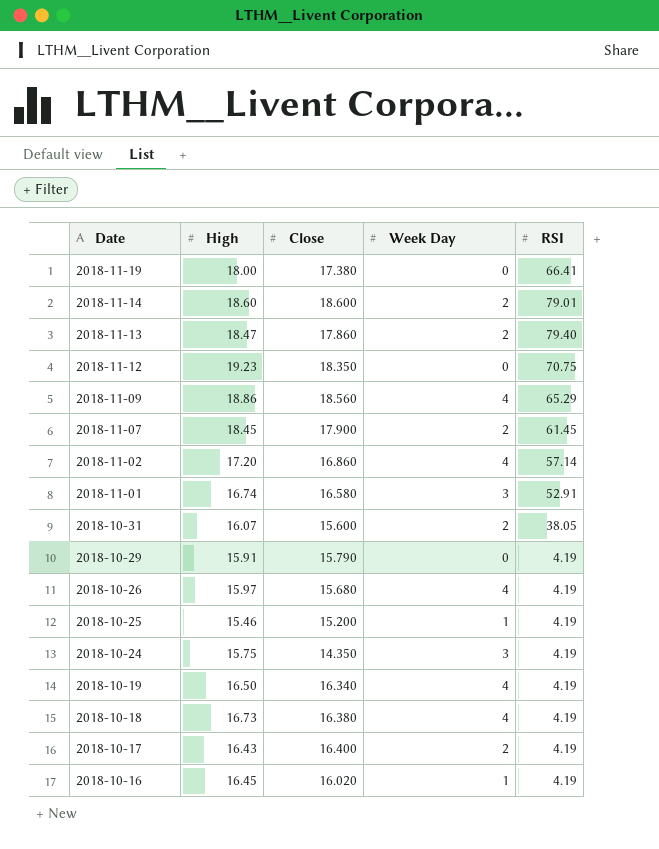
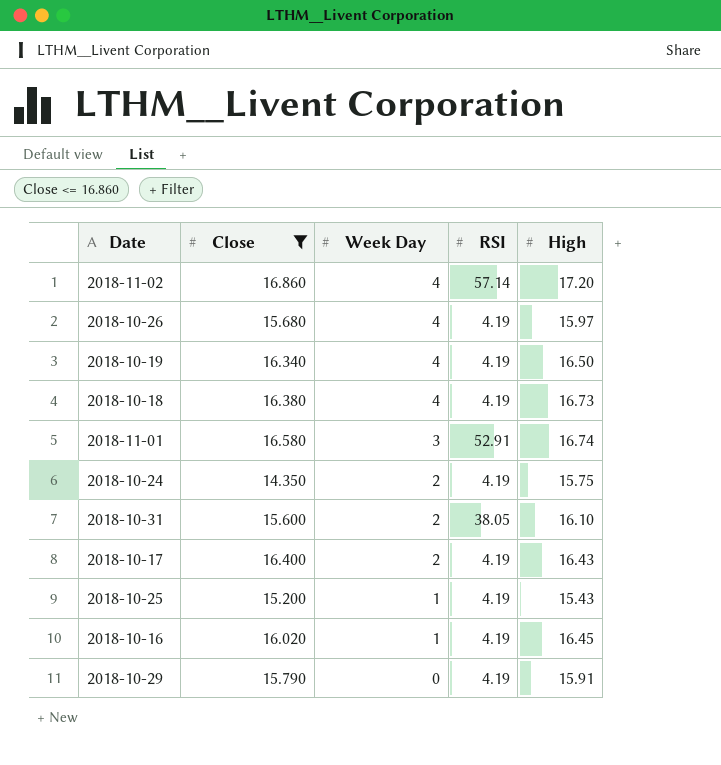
filter: none -> Close <= 16.860
row order: Date descending -> Week Day descending
column High | position: 2 -> 5
2018-10-24 | Week Day: 3 -> 2
2018-10-31 | High: 16.07 -> 16.10
2018-10-25 | High: 15.46 -> 15.43

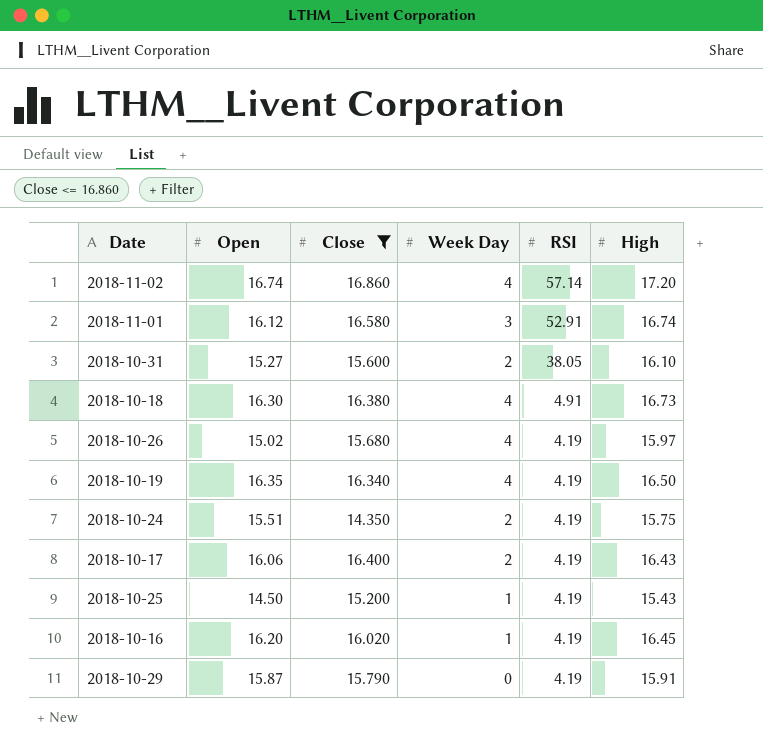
row order: Week Day descending -> RSI descending
column Open | position: none -> 2
2018-10-18 | RSI: 4.19 -> 4.91

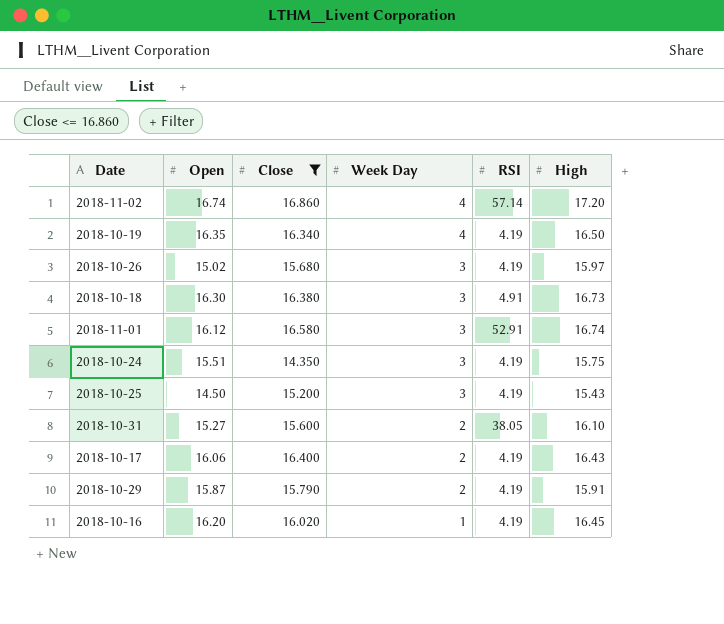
row order: RSI descending -> Week Day descending
2018-10-26 | Week Day: 4 -> 3
2018-10-18 | Week Day: 4 -> 3
2018-10-24 | Week Day: 2 -> 3
2018-10-25 | Week Day: 1 -> 3
2018-10-29 | Week Day: 0 -> 2

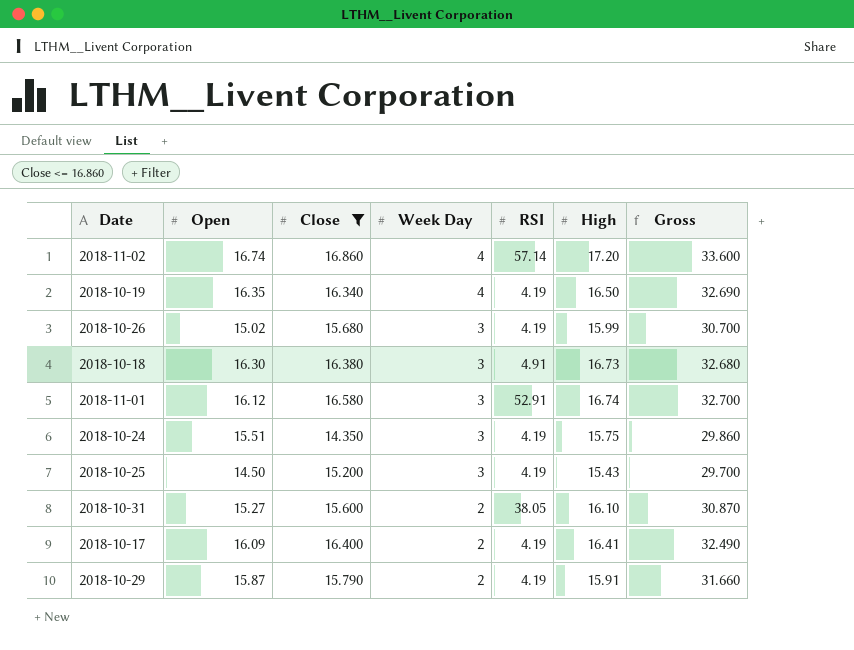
column Gross | formula: none -> [Open] + [Close]
row 2018-10-16: 16.20 | 16.020 | 1 | 4.19 | 16.45 -> none
2018-10-26 | High: 15.97 -> 15.99
2018-10-17 | Open: 16.06 -> 16.09
2018-10-17 | High: 16.43 -> 16.41

